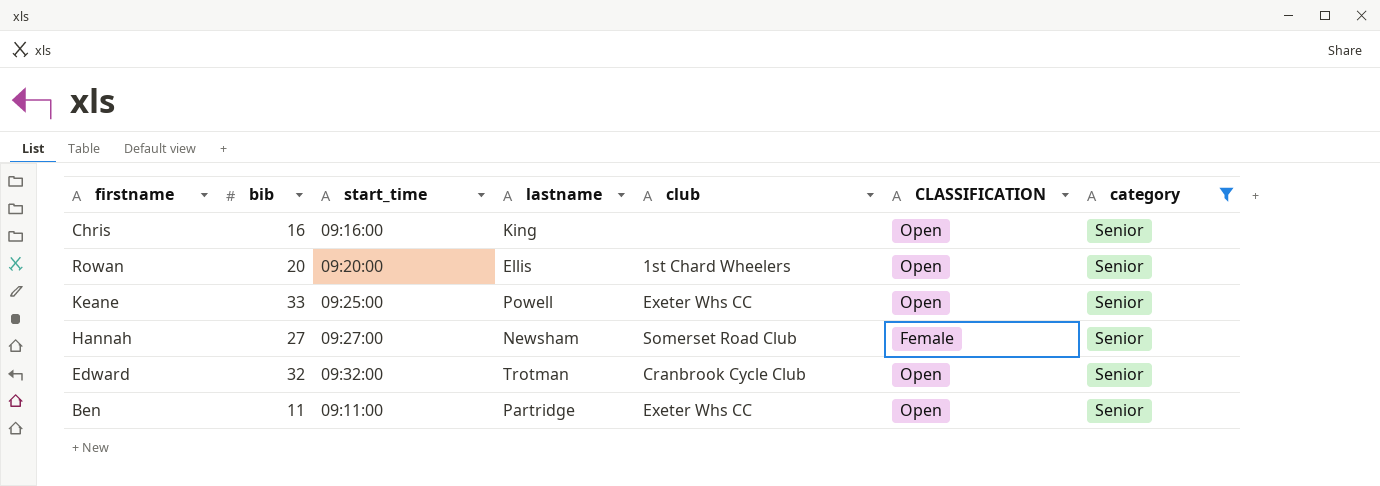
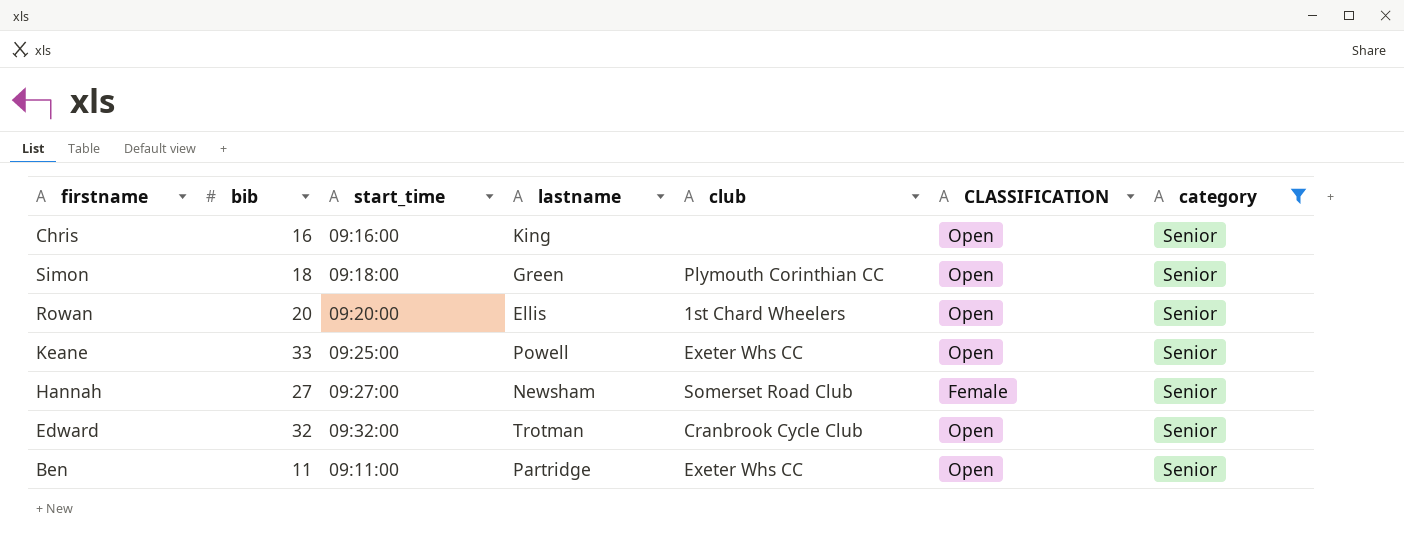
row Simon: none -> 18 | 09:18:00 | Green | Plymouth Corinthian CC | Open | Senior

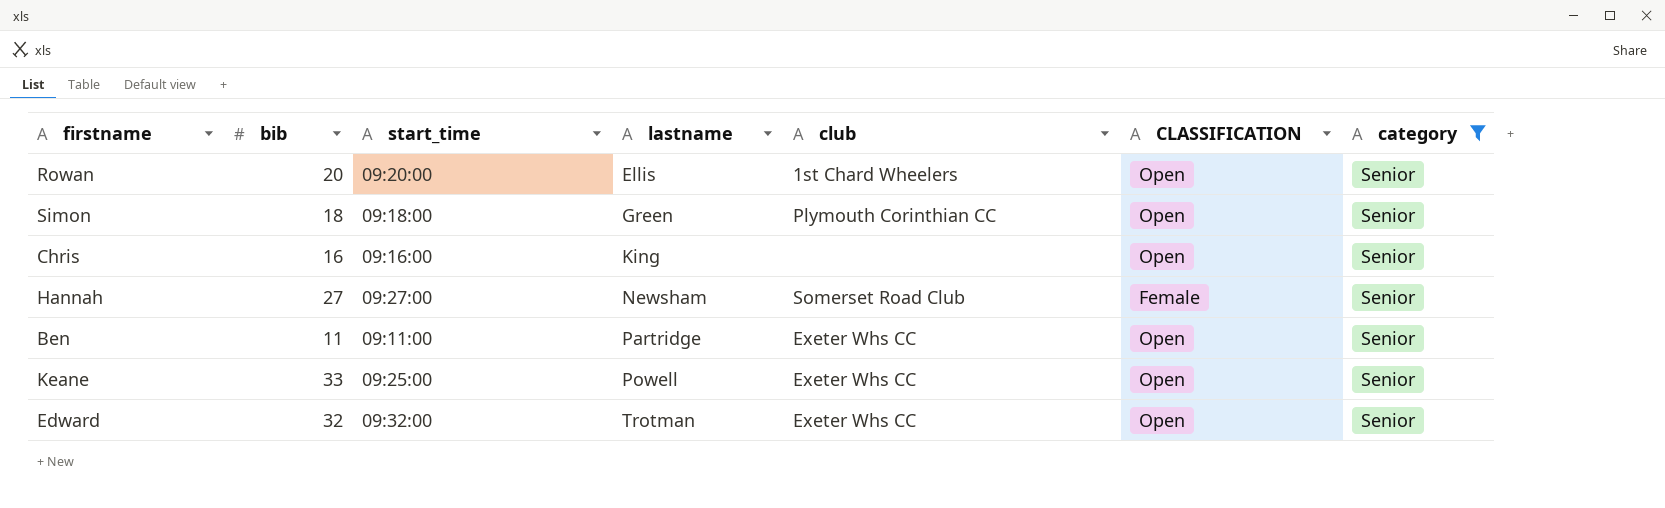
row order: none -> lastname ascending
Edward | club: Cranbrook Cycle Club -> Exeter Whs CC

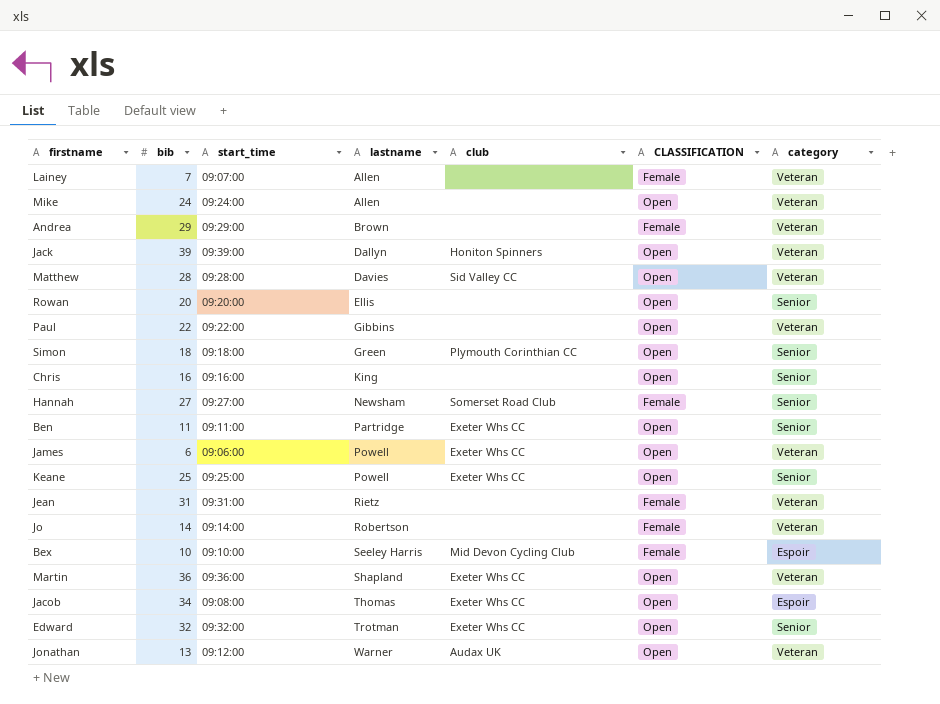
filter: category = Senior -> none
Rowan | club: 1st Chard Wheelers -> none
Keane | bib: 33 -> 25

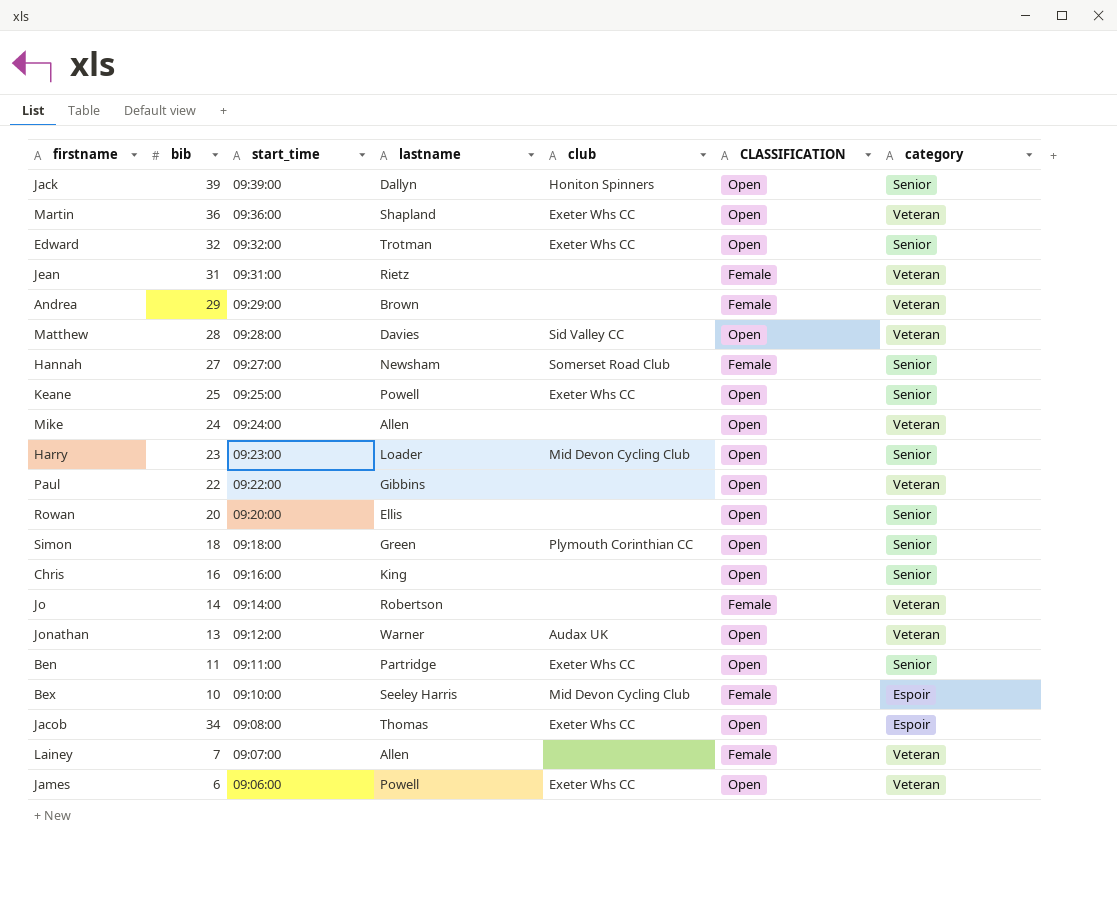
row order: lastname ascending -> start_time descending
Jack | category: Veteran -> Senior
row Harry: none -> 23 | 09:23:00 | Loader | Mid Devon Cycling Club | Open | Senior

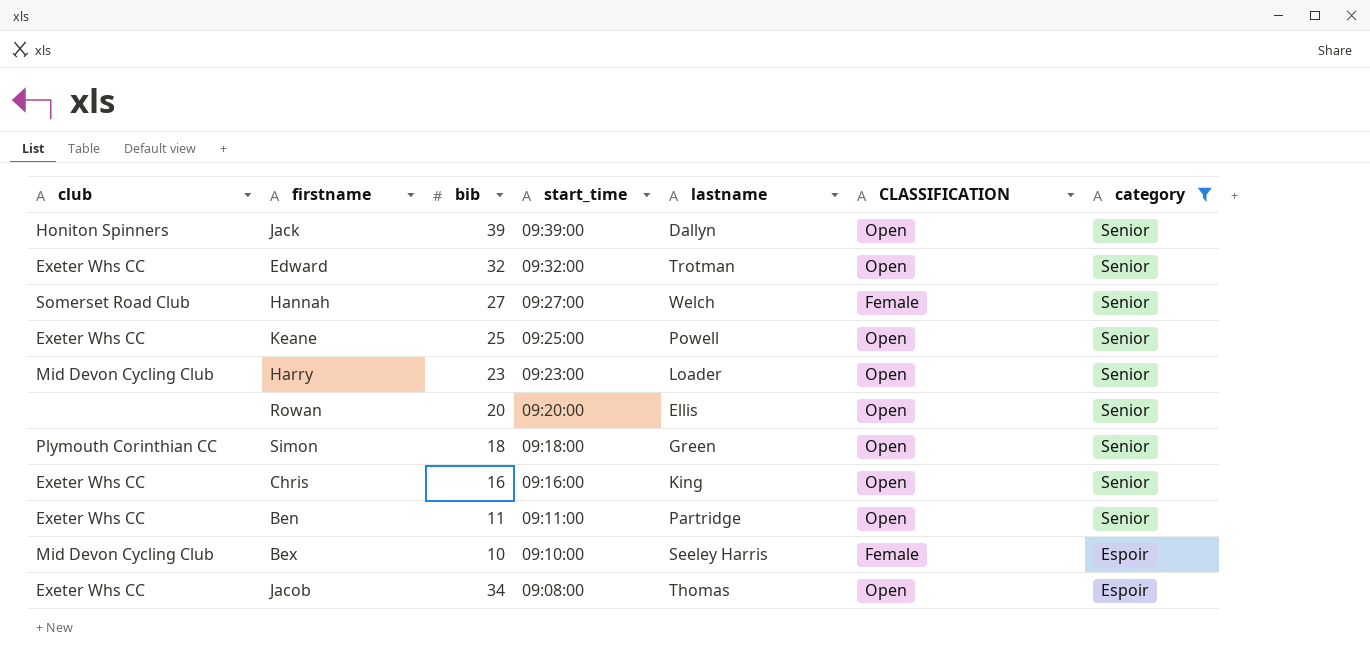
filter: none -> category != Veteran
column club | position: 5 -> 1
Hannah | lastname: Newsham -> Welch
Chris | club: none -> Exeter Whs CC

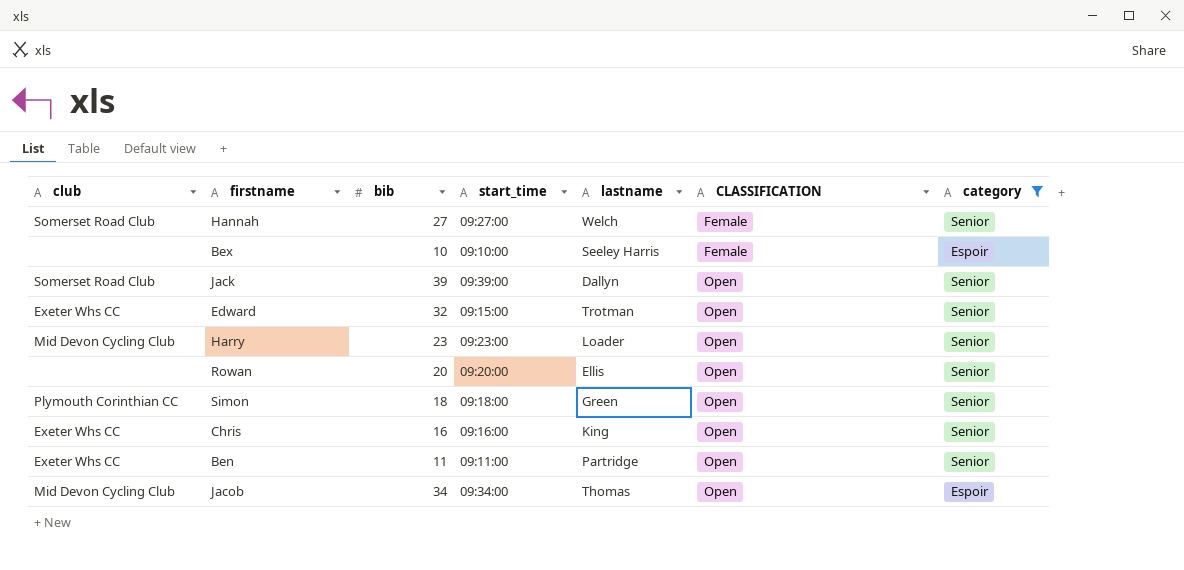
row order: start_time descending -> CLASSIFICATION ascending
row Keane: Exeter Whs CC | 25 | 09:25:00 | Powell | Open | Senior -> none
Bex | club: Mid Devon Cycling Club -> none
Jack | club: Honiton Spinners -> Somerset Road Club
Edward | start_time: 09:32:00 -> 09:15:00
Jacob | club: Exeter Whs CC -> Mid Devon Cycling Club
Jacob | start_time: 09:08:00 -> 09:34:00

